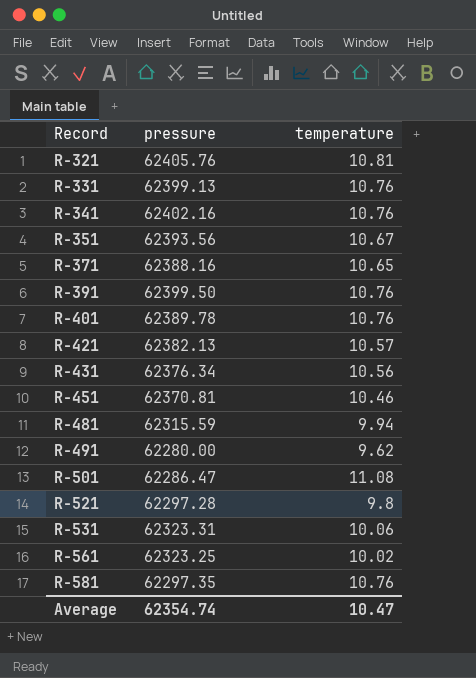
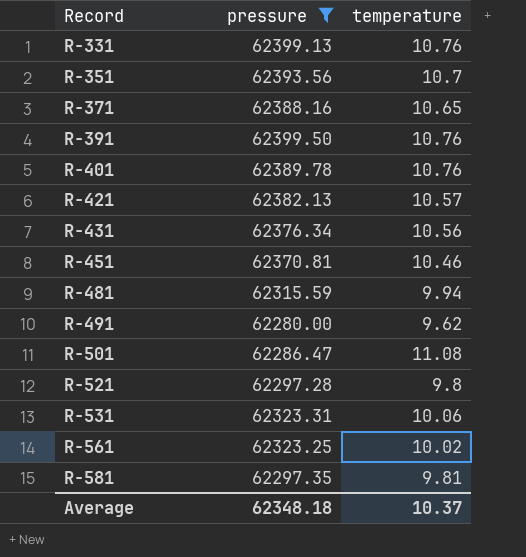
filter: none -> pressure <= 62399.50
R-351 | temperature: 10.67 -> 10.7
R-581 | temperature: 10.76 -> 9.81
Average | pressure: 62354.74 -> 62348.18
Average | temperature: 10.47 -> 10.37

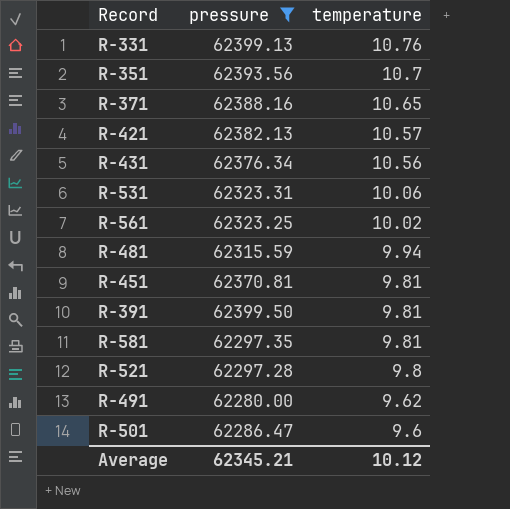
row order: Record ascending -> temperature descending
row R-401: 62389.78 | 10.76 -> none
R-451 | temperature: 10.46 -> 9.81
R-391 | temperature: 10.76 -> 9.81
R-501 | temperature: 11.08 -> 9.6
Average | pressure: 62348.18 -> 62345.21
Average | temperature: 10.37 -> 10.12

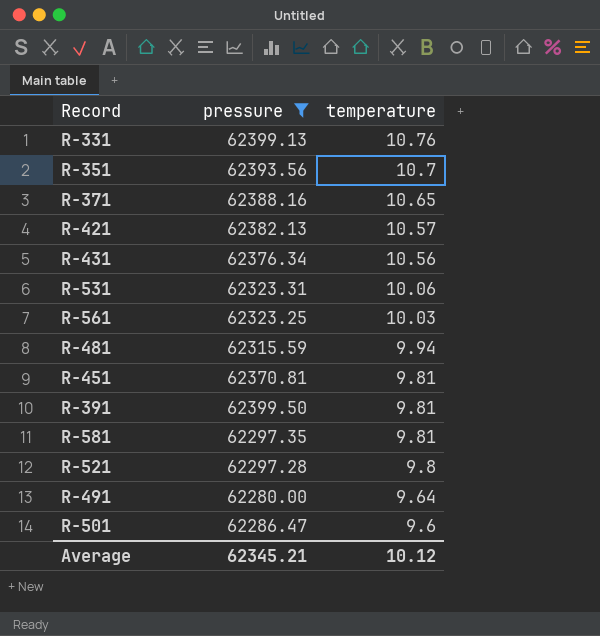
R-561 | temperature: 10.02 -> 10.03
R-491 | temperature: 9.62 -> 9.64

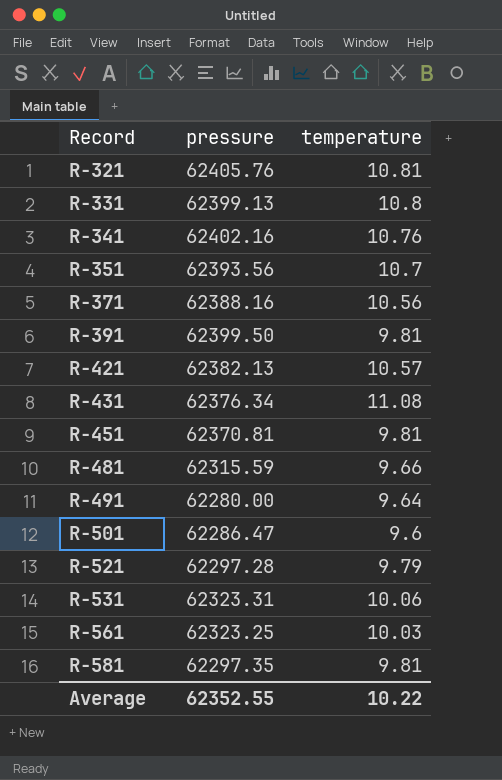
filter: pressure <= 62399.50 -> none
row order: temperature descending -> Record ascending
R-331 | temperature: 10.76 -> 10.8
R-371 | temperature: 10.65 -> 10.56
R-431 | temperature: 10.56 -> 11.08
R-481 | temperature: 9.94 -> 9.66
R-521 | temperature: 9.8 -> 9.79
Average | pressure: 62345.21 -> 62352.55
Average | temperature: 10.12 -> 10.22

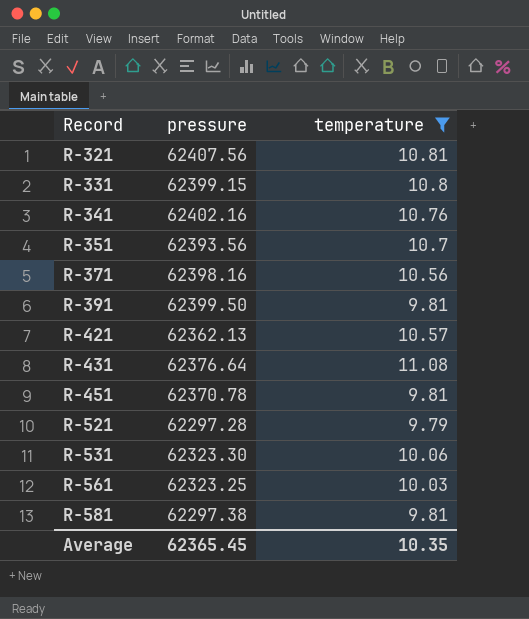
filter: none -> temperature >= 9.79
R-321 | pressure: 62405.76 -> 62407.56
R-331 | pressure: 62399.13 -> 62399.15
R-371 | pressure: 62388.16 -> 62398.16
R-421 | pressure: 62382.13 -> 62362.13
R-431 | pressure: 62376.34 -> 62376.64
R-451 | pressure: 62370.81 -> 62370.78
R-531 | pressure: 62323.31 -> 62323.30
R-581 | pressure: 62297.35 -> 62297.38
Average | pressure: 62352.55 -> 62365.45
Average | temperature: 10.22 -> 10.35

